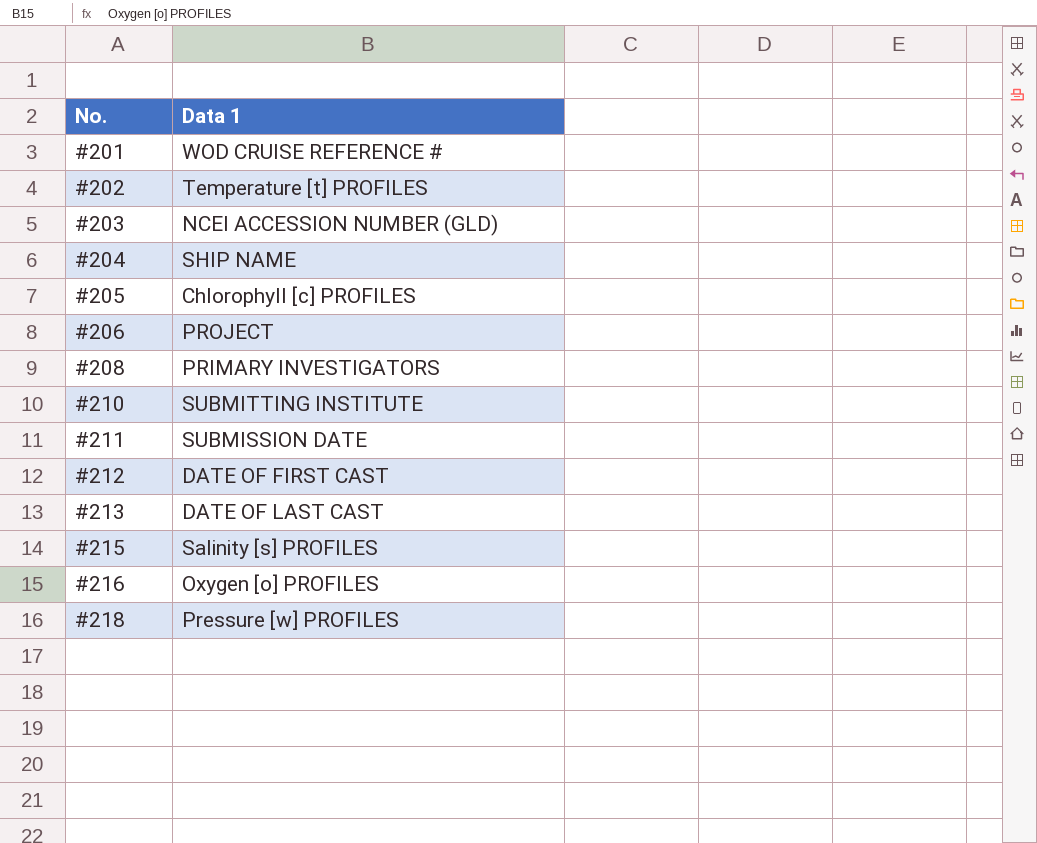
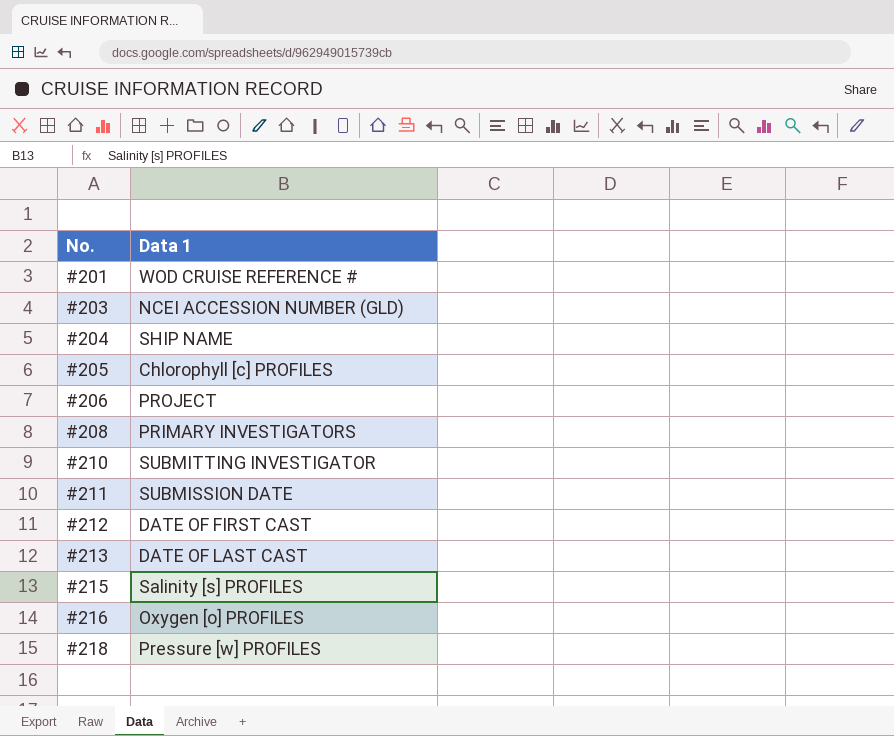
row #202: Temperature [t] PROFILES -> none
#210 | Data 1: SUBMITTING INSTITUTE -> SUBMITTING INVESTIGATOR

